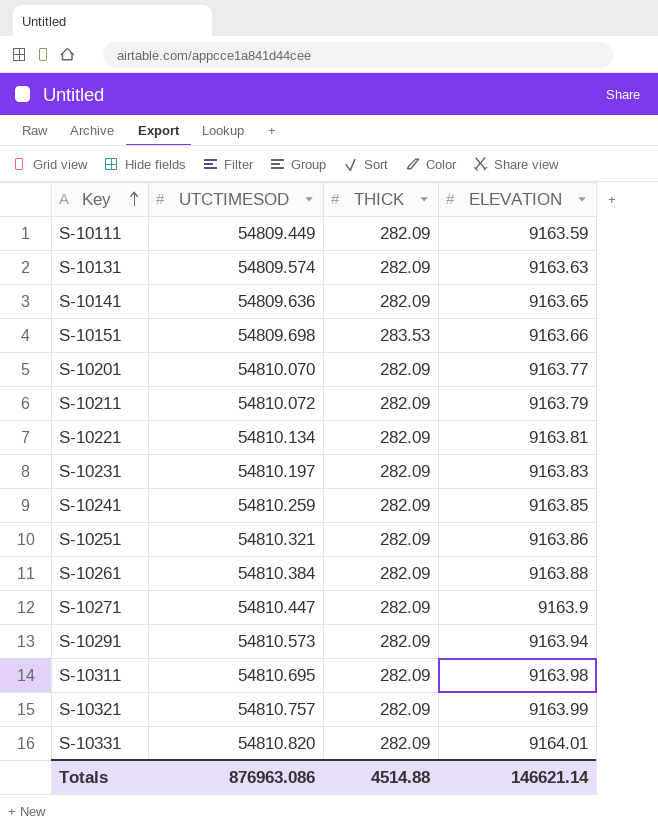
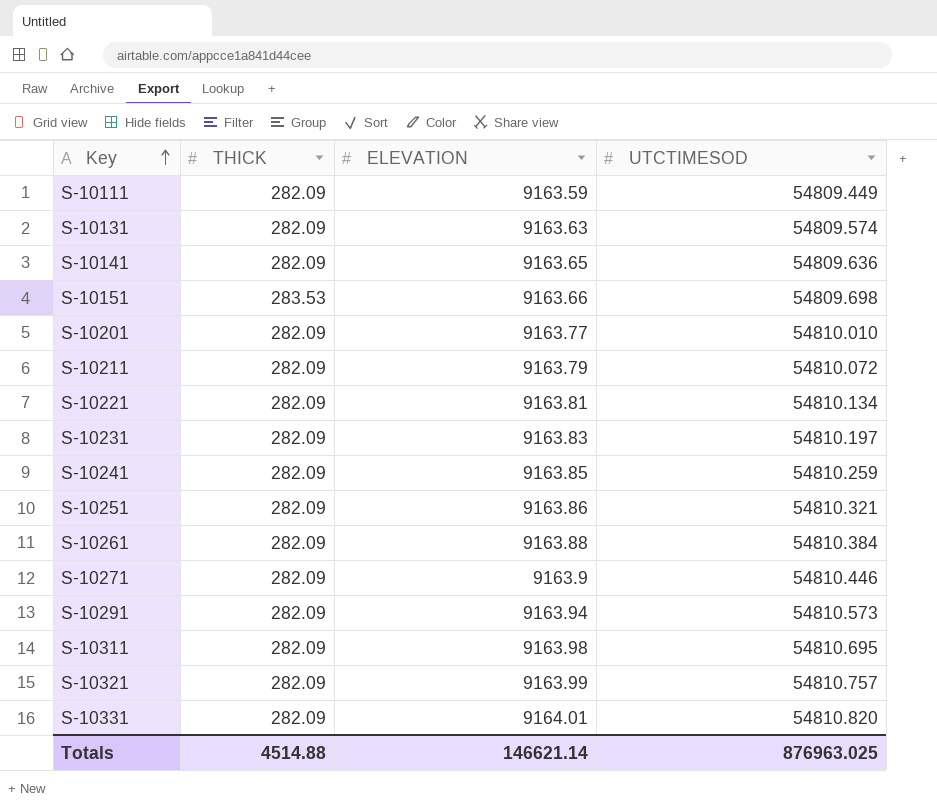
column UTCTIMESOD | position: 2 -> 4
S-10201 | UTCTIMESOD: 54810.070 -> 54810.010
S-10271 | UTCTIMESOD: 54810.447 -> 54810.446
Totals | UTCTIMESOD: 876963.086 -> 876963.025

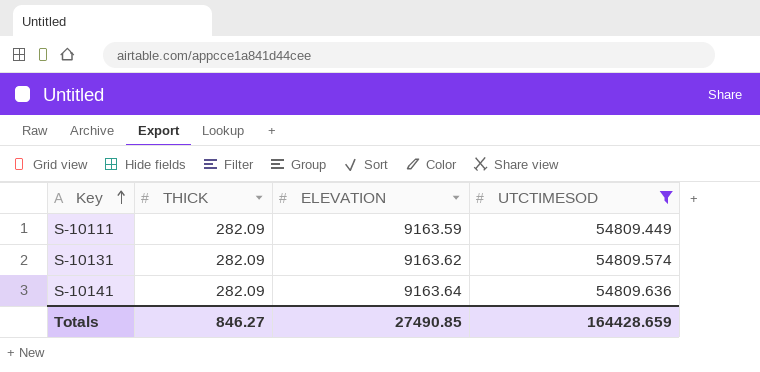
filter: none -> UTCTIMESOD <= 54809.636
S-10131 | ELEVATION: 9163.63 -> 9163.62
S-10141 | ELEVATION: 9163.65 -> 9163.64
Totals | THICK: 4514.88 -> 846.27
Totals | ELEVATION: 146621.14 -> 27490.85
Totals | UTCTIMESOD: 876963.025 -> 164428.659

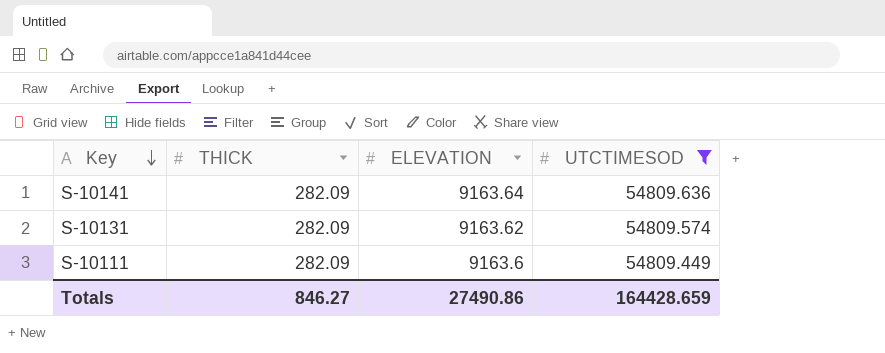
row order: Key ascending -> Key descending
S-10111 | ELEVATION: 9163.59 -> 9163.6
Totals | ELEVATION: 27490.85 -> 27490.86

